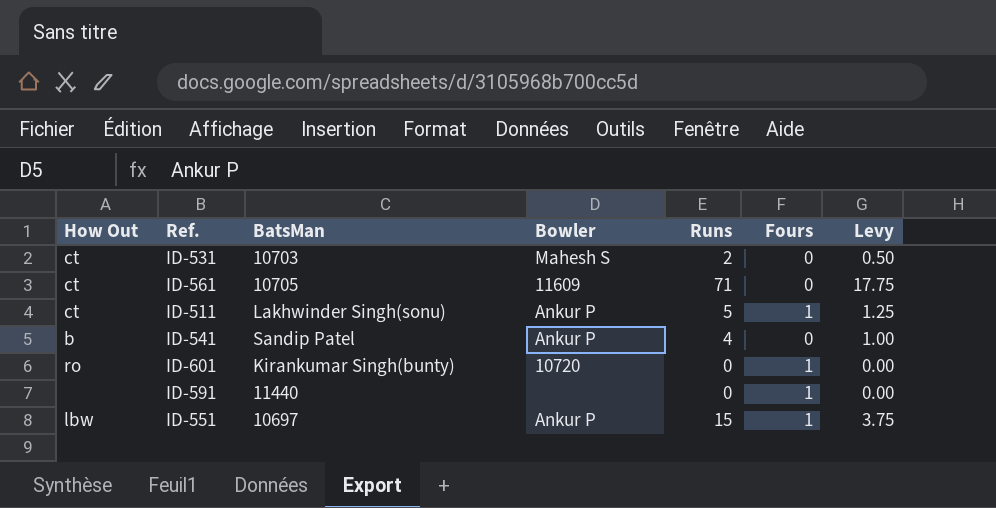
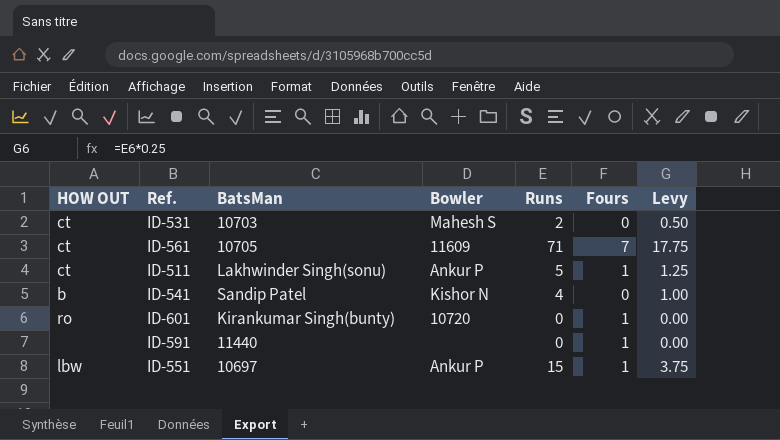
column name: How Out -> HOW OUT
ID-561 | Fours: 0 -> 7
ID-541 | Bowler: Ankur P -> Kishor N

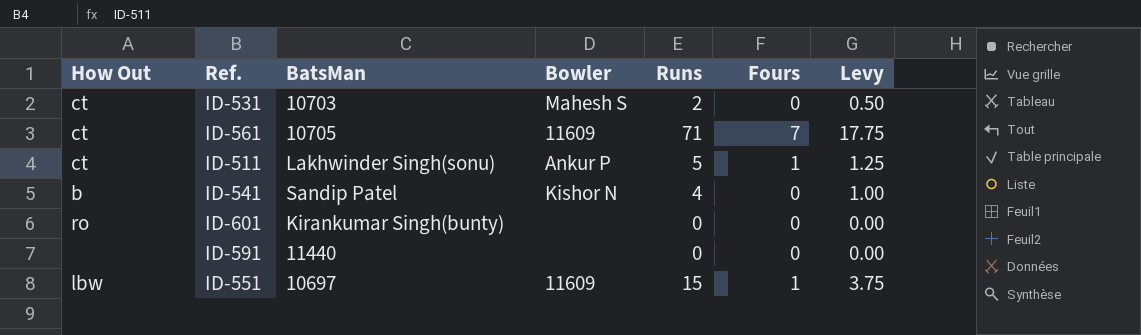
column name: HOW OUT -> How Out
ID-601 | Bowler: 10720 -> none
ID-601 | Fours: 1 -> 0
ID-591 | Fours: 1 -> 0
ID-551 | Bowler: Ankur P -> 11609

